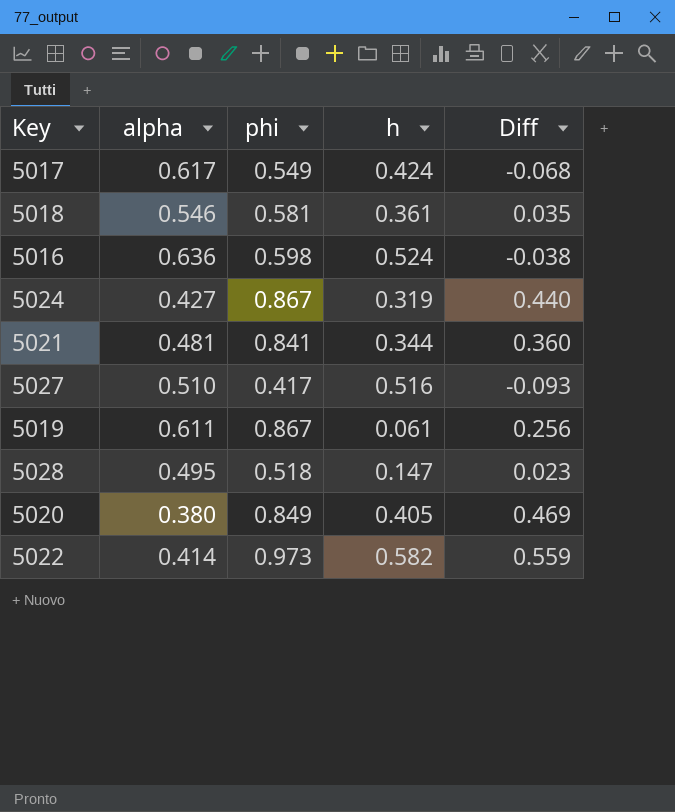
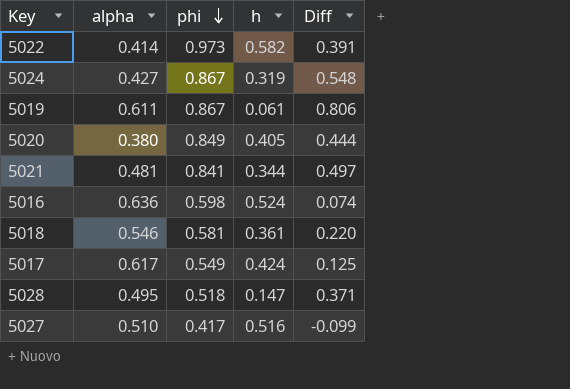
row order: none -> phi descending
column Diff | formula: [phi] - [alpha] -> [phi] - [h]

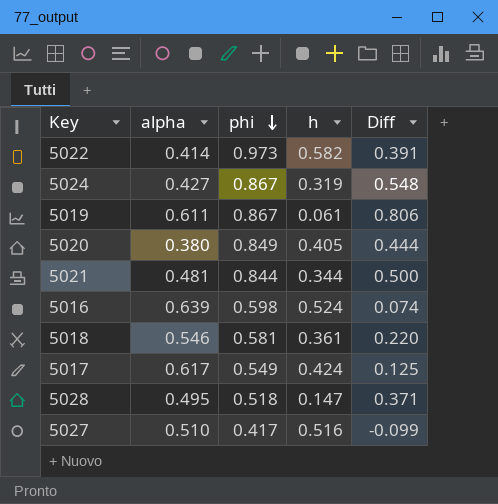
5021 | phi: 0.841 -> 0.844
5021 | Diff: 0.497 -> 0.500
5016 | alpha: 0.636 -> 0.639

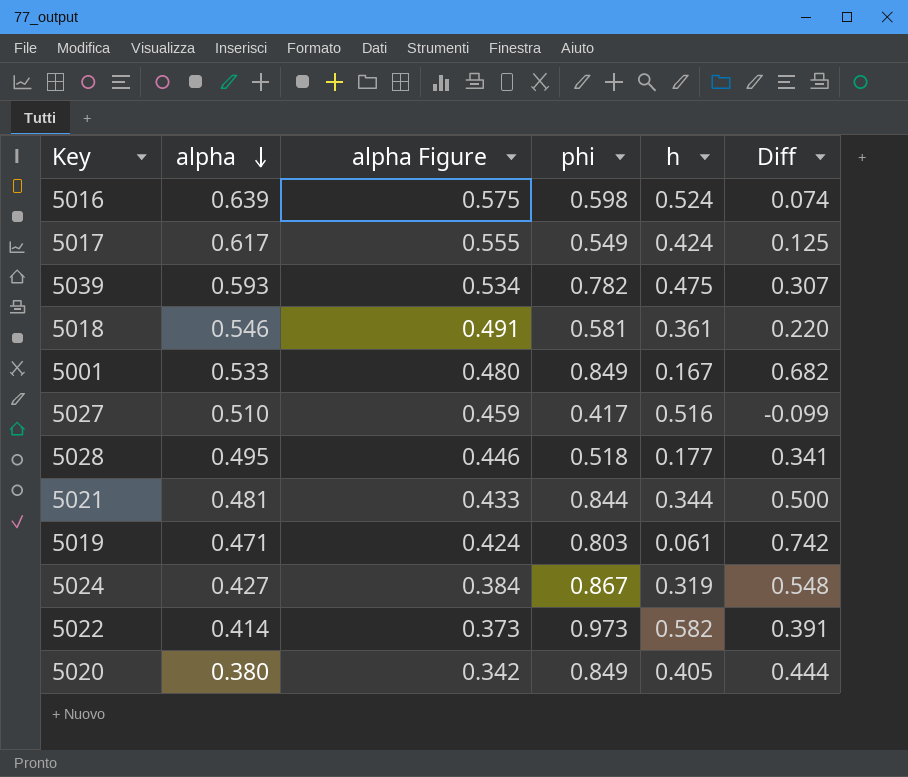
row order: phi descending -> alpha descending
column alpha Figure | formula: none -> [alpha] * 0.9
row 5039: none -> 0.593 | 0.534 | 0.782 | 0.475 | 0.307
row 5001: none -> 0.533 | 0.480 | 0.849 | 0.167 | 0.682
5028 | h: 0.147 -> 0.177
5028 | Diff: 0.371 -> 0.341
5019 | alpha: 0.611 -> 0.471
5019 | phi: 0.867 -> 0.803
5019 | Diff: 0.806 -> 0.742

